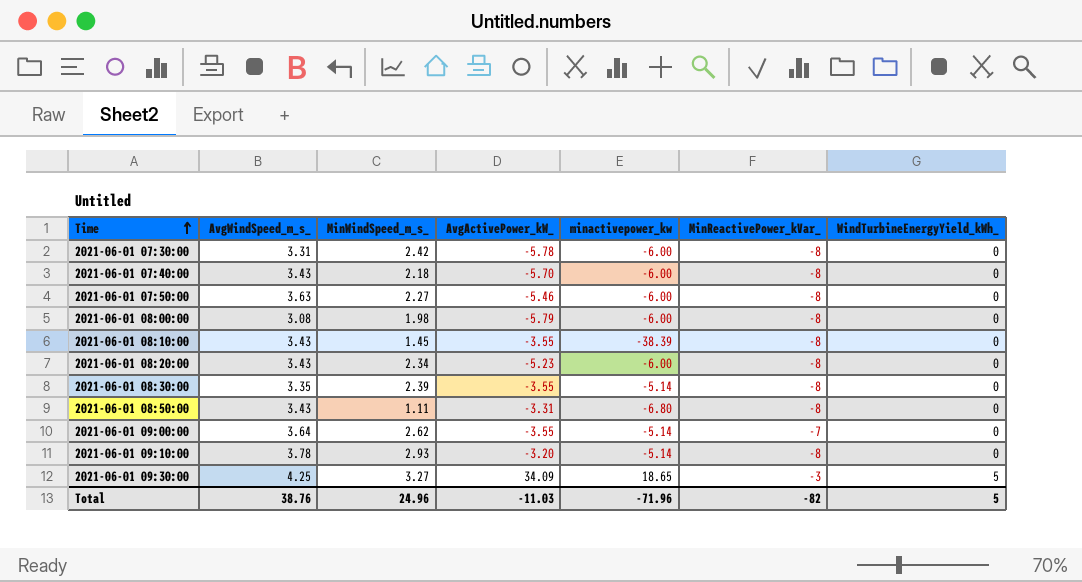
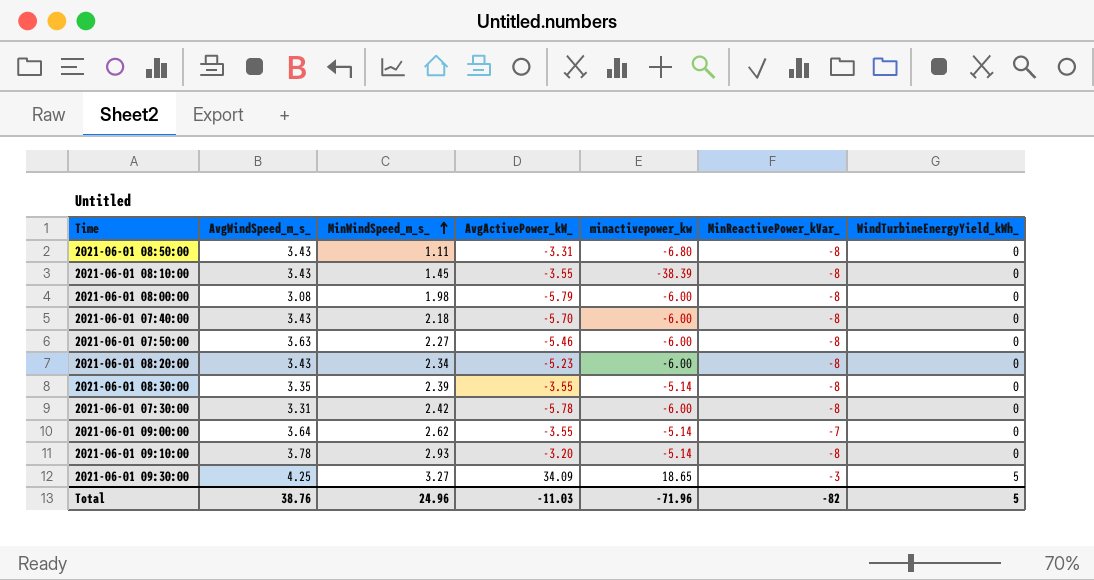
row order: Time ascending -> MinWindSpeed_m_s_ ascending

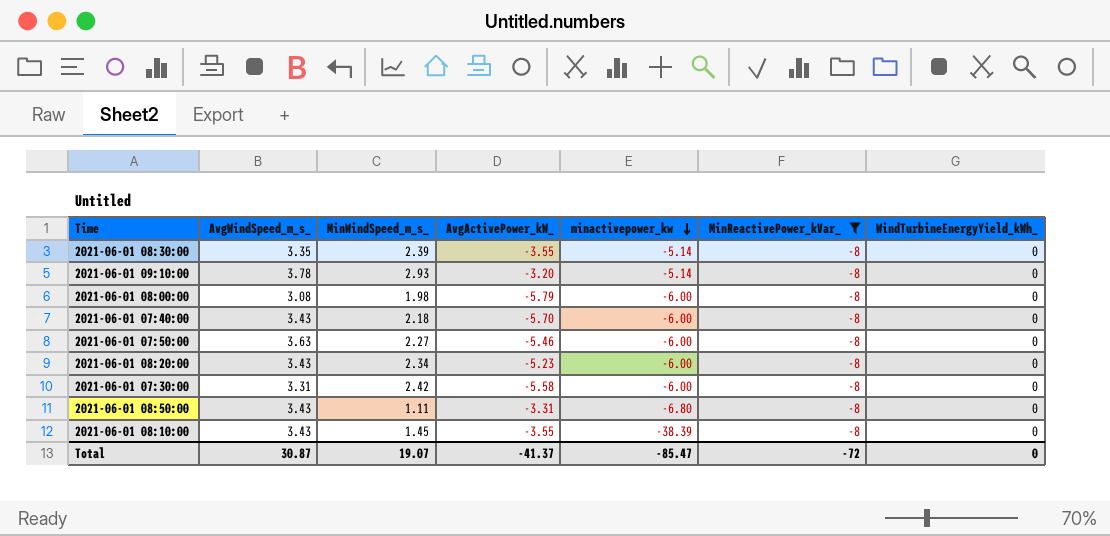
filter: none -> MinReactivePower_kVar_ = -8
row order: MinWindSpeed_m_s_ ascending -> minactivepower_kw descending
2021-06-01 07:30:00 | AvgActivePower_kW_: -5.78 -> -5.58
Total | AvgWindSpeed_m_s_: 38.76 -> 30.87
Total | MinWindSpeed_m_s_: 24.96 -> 19.07
Total | AvgActivePower_kW_: -11.03 -> -41.37
Total | minactivepower_kw: -71.96 -> -85.47
Total | MinReactivePower_kVar_: -82 -> -72
Total | WindTurbineEnergyYield_kWh_: 5 -> 0

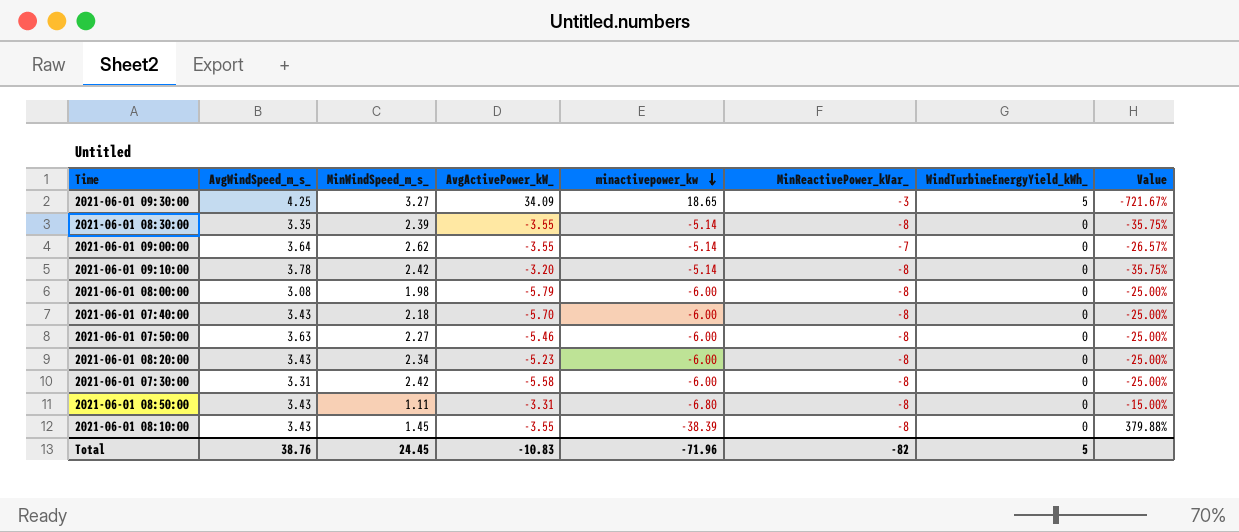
filter: MinReactivePower_kVar_ = -8 -> none
column Value | formula: none -> ([minactivepower_kw] - [MinReactivePower_kVar_]) / [MinReactivePower_kVar_]
2021-06-01 09:10:00 | MinWindSpeed_m_s_: 2.93 -> 2.42
Total | AvgWindSpeed_m_s_: 30.87 -> 38.76
Total | MinWindSpeed_m_s_: 19.07 -> 24.45
Total | AvgActivePower_kW_: -41.37 -> -10.83
Total | minactivepower_kw: -85.47 -> -71.96
Total | MinReactivePower_kVar_: -72 -> -82
Total | WindTurbineEnergyYield_kWh_: 0 -> 5

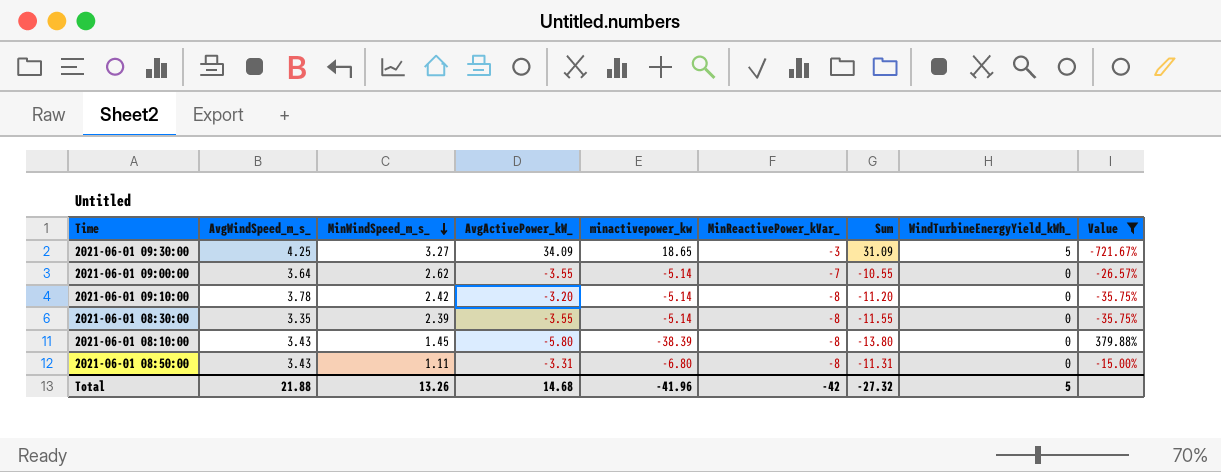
filter: none -> Value != -25.00%
row order: minactivepower_kw descending -> MinWindSpeed_m_s_ descending
column Sum | formula: none -> [AvgActivePower_kW_] + [MinReactivePower_kVar_]
2021-06-01 08:10:00 | AvgActivePower_kW_: -3.55 -> -5.80
Total | AvgWindSpeed_m_s_: 38.76 -> 21.88
Total | MinWindSpeed_m_s_: 24.45 -> 13.26
Total | AvgActivePower_kW_: -10.83 -> 14.68
Total | minactivepower_kw: -71.96 -> -41.96
Total | MinReactivePower_kVar_: -82 -> -42

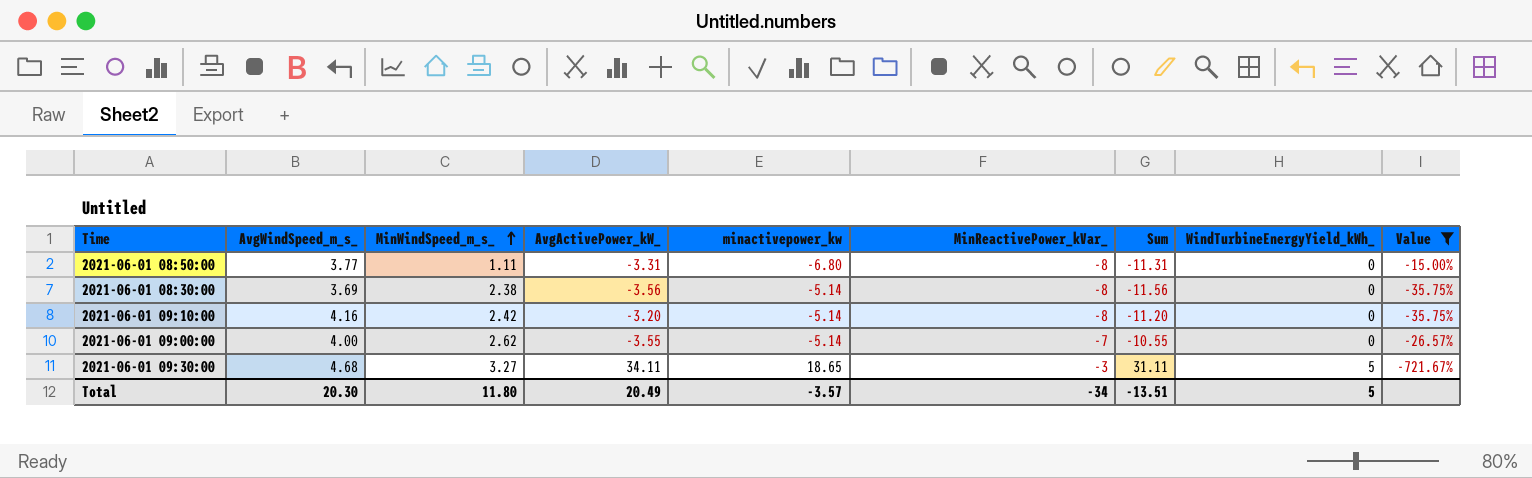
row order: MinWindSpeed_m_s_ descending -> MinWindSpeed_m_s_ ascending
row 2021-06-01 08:10:00: 3.43 | 1.45 | -5.80 | -38.39 | -8 | -13.80 | 0 | 379.88% -> none
2021-06-01 08:50:00 | AvgWindSpeed_m_s_: 3.43 -> 3.77
2021-06-01 08:30:00 | AvgWindSpeed_m_s_: 3.35 -> 3.69
2021-06-01 08:30:00 | MinWindSpeed_m_s_: 2.39 -> 2.38
2021-06-01 08:30:00 | AvgActivePower_kW_: -3.55 -> -3.56
2021-06-01 08:30:00 | Sum: -11.55 -> -11.56
2021-06-01 09:10:00 | AvgWindSpeed_m_s_: 3.78 -> 4.16
2021-06-01 09:00:00 | AvgWindSpeed_m_s_: 3.64 -> 4.00
2021-06-01 09:30:00 | AvgWindSpeed_m_s_: 4.25 -> 4.68
2021-06-01 09:30:00 | AvgActivePower_kW_: 34.09 -> 34.11
2021-06-01 09:30:00 | Sum: 31.09 -> 31.11
Total | AvgWindSpeed_m_s_: 21.88 -> 20.30
Total | MinWindSpeed_m_s_: 13.26 -> 11.80
Total | AvgActivePower_kW_: 14.68 -> 20.49
Total | minactivepower_kw: -41.96 -> -3.57
Total | MinReactivePower_kVar_: -42 -> -34
Total | Sum: -27.32 -> -13.51

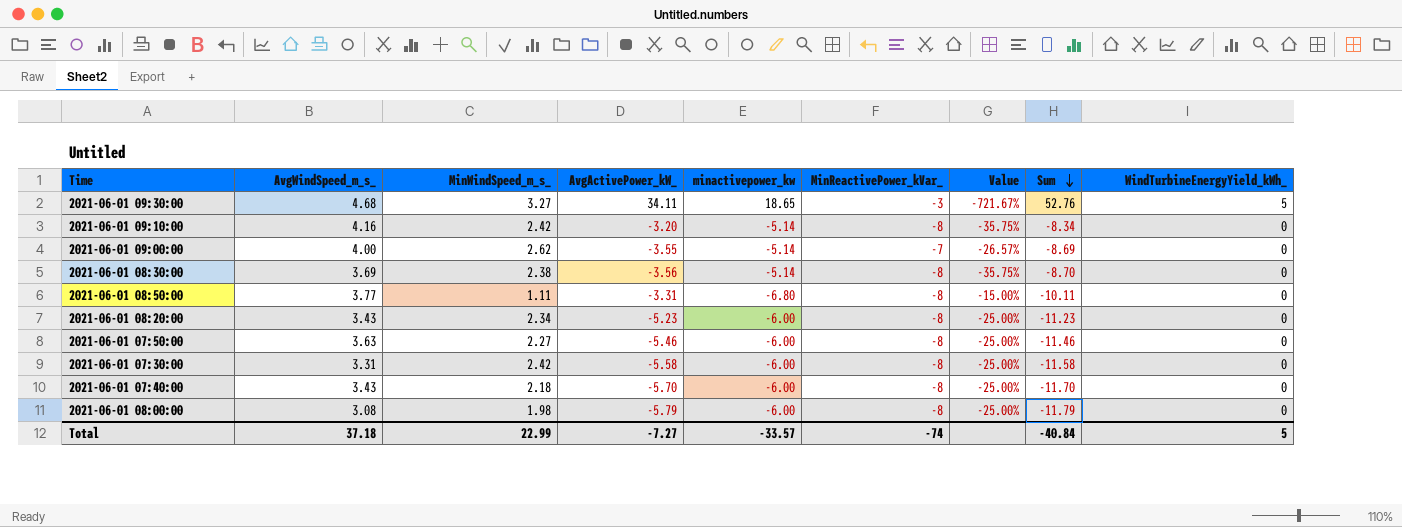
filter: Value != -25.00% -> none
row order: MinWindSpeed_m_s_ ascending -> Sum descending
column Value | position: 9 -> 7
column Sum | formula: [AvgActivePower_kW_] + [MinReactivePower_kVar_] -> [AvgActivePower_kW_] + [minactivepower_kw]
Total | AvgWindSpeed_m_s_: 20.30 -> 37.18
Total | MinWindSpeed_m_s_: 11.80 -> 22.99
Total | AvgActivePower_kW_: 20.49 -> -7.27
Total | minactivepower_kw: -3.57 -> -33.57
Total | MinReactivePower_kVar_: -34 -> -74
Total | Sum: -13.51 -> -40.84

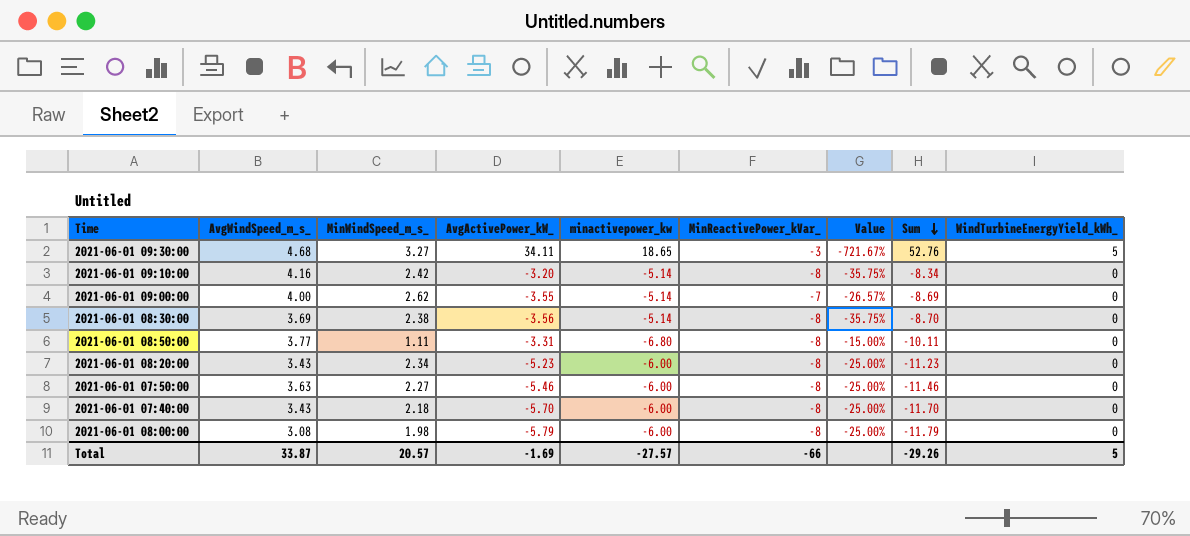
row 2021-06-01 07:30:00: 3.31 | 2.42 | -5.58 | -6.00 | -8 | -25.00% | -11.58 | 0 -> none
Total | AvgWindSpeed_m_s_: 37.18 -> 33.87
Total | MinWindSpeed_m_s_: 22.99 -> 20.57
Total | AvgActivePower_kW_: -7.27 -> -1.69
Total | minactivepower_kw: -33.57 -> -27.57
Total | MinReactivePower_kVar_: -74 -> -66
Total | Sum: -40.84 -> -29.26

